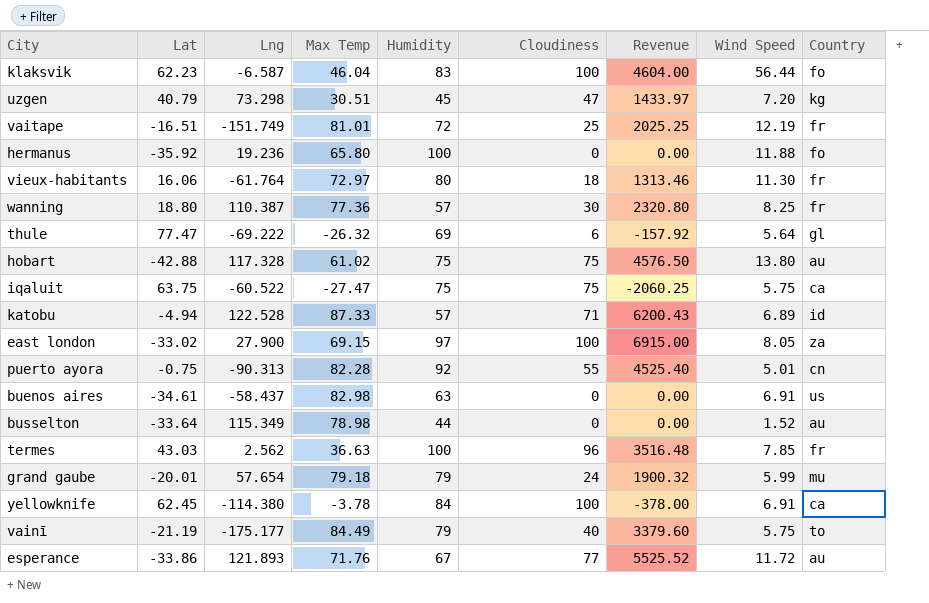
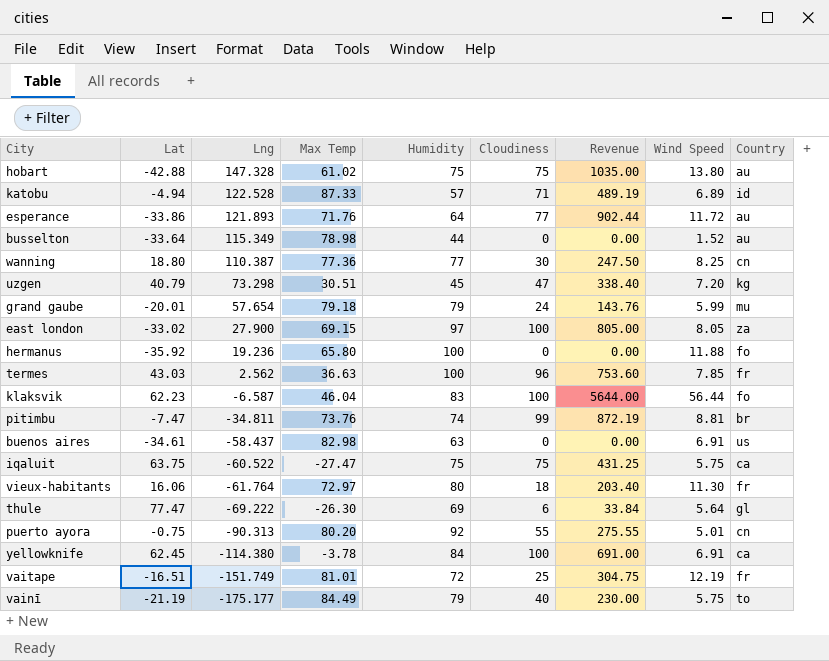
row order: none -> Lng descending
column Revenue | formula: [Max Temp] * [Cloudiness] -> [Cloudiness] * [Wind Speed]
hobart | Lng: 117.328 -> 147.328
esperance | Humidity: 67 -> 64
wanning | Humidity: 57 -> 77
wanning | Country: fr -> cn
row pitimbu: none -> -7.47 | -34.811 | 73.76 | 74 | 99 | 872.19 | 8.81 | br
thule | Max Temp: -26.32 -> -26.30
puerto ayora | Max Temp: 82.28 -> 80.20

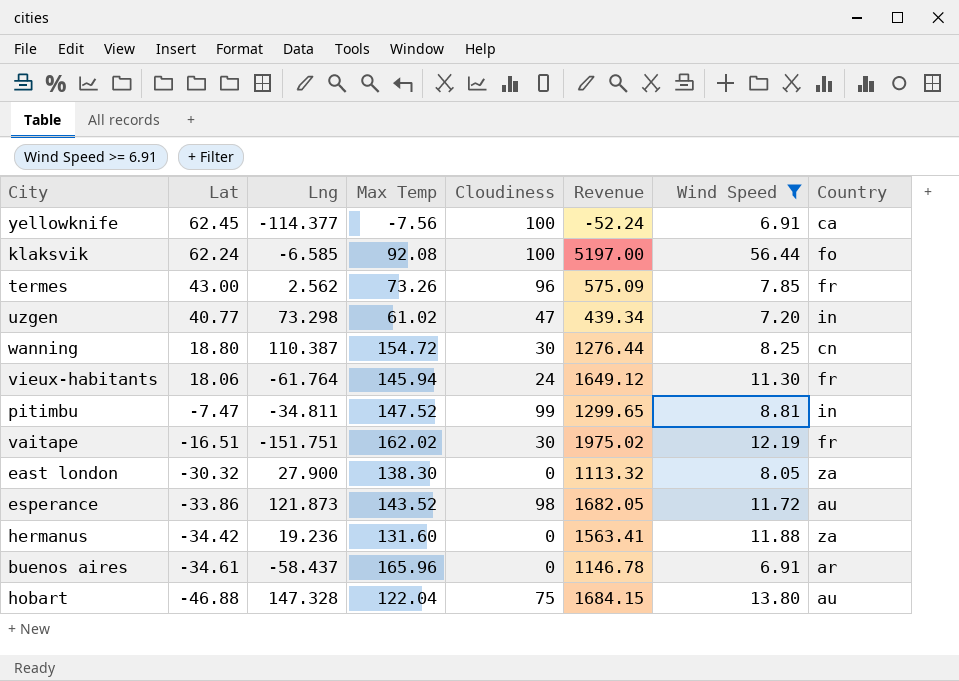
filter: none -> Wind Speed >= 6.91
row order: Lng descending -> Lat descending
column Humidity | position: 5 -> none
column Revenue | formula: [Cloudiness] * [Wind Speed] -> [Max Temp] * [Wind Speed]
yellowknife | Lng: -114.380 -> -114.377
yellowknife | Max Temp: -3.78 -> -7.56
klaksvik | Lat: 62.23 -> 62.24
klaksvik | Lng: -6.587 -> -6.585
klaksvik | Max Temp: 46.04 -> 92.08
termes | Lat: 43.03 -> 43.00
termes | Max Temp: 36.63 -> 73.26
uzgen | Lat: 40.79 -> 40.77
uzgen | Max Temp: 30.51 -> 61.02
uzgen | Country: kg -> in
wanning | Max Temp: 77.36 -> 154.72
vieux-habitants | Lat: 16.06 -> 18.06
vieux-habitants | Max Temp: 72.97 -> 145.94
vieux-habitants | Cloudiness: 18 -> 24
pitimbu | Max Temp: 73.76 -> 147.52
pitimbu | Country: br -> in
vaitape | Lng: -151.749 -> -151.751
vaitape | Max Temp: 81.01 -> 162.02
vaitape | Cloudiness: 25 -> 30
east london | Lat: -33.02 -> -30.32
east london | Max Temp: 69.15 -> 138.30
east london | Cloudiness: 100 -> 0
esperance | Lng: 121.893 -> 121.873
esperance | Max Temp: 71.76 -> 143.52
esperance | Cloudiness: 77 -> 98
hermanus | Lat: -35.92 -> -34.42
hermanus | Max Temp: 65.80 -> 131.60
hermanus | Country: fo -> za
buenos aires | Max Temp: 82.98 -> 165.96
buenos aires | Country: us -> ar
hobart | Lat: -42.88 -> -46.88
hobart | Max Temp: 61.02 -> 122.04

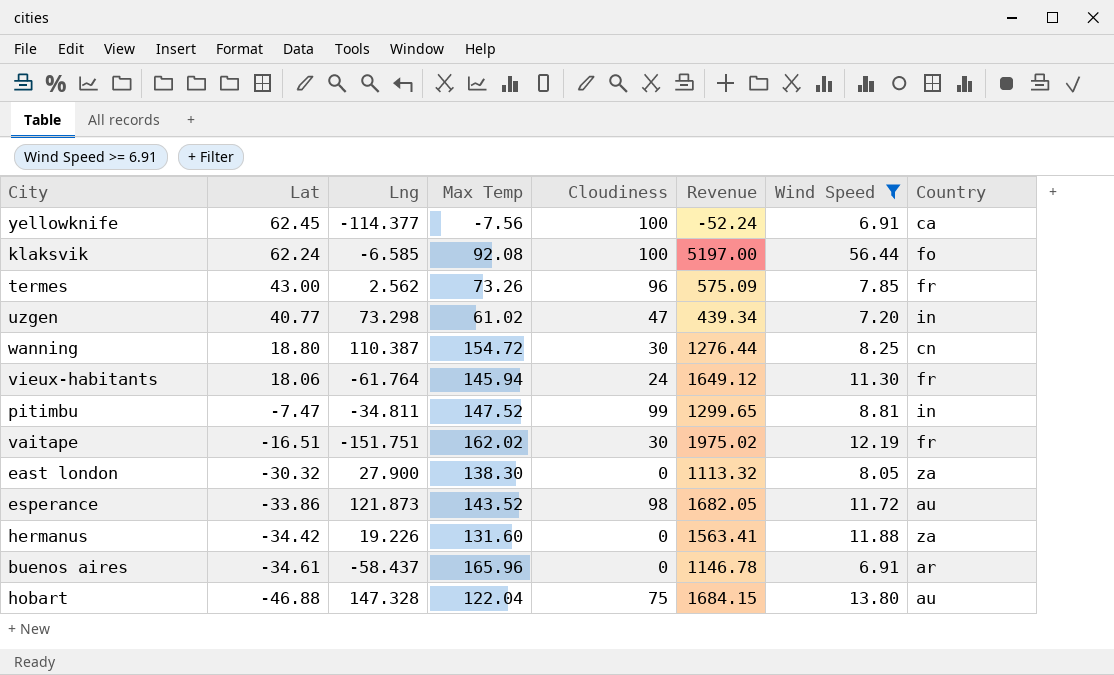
hermanus | Lng: 19.236 -> 19.226

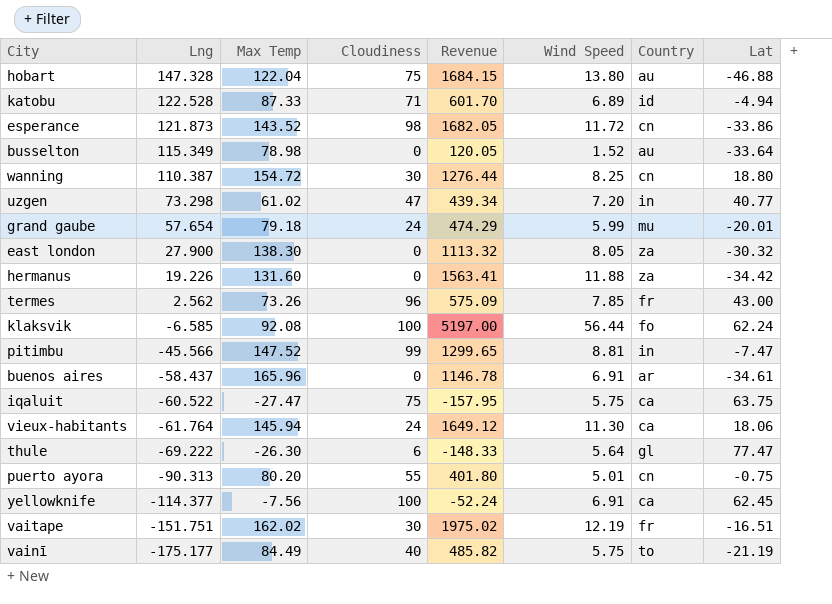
filter: Wind Speed >= 6.91 -> none
row order: Lat descending -> Lng descending
column Lat | position: 2 -> 8
esperance | Country: au -> cn
pitimbu | Lng: -34.811 -> -45.566
vieux-habitants | Country: fr -> ca

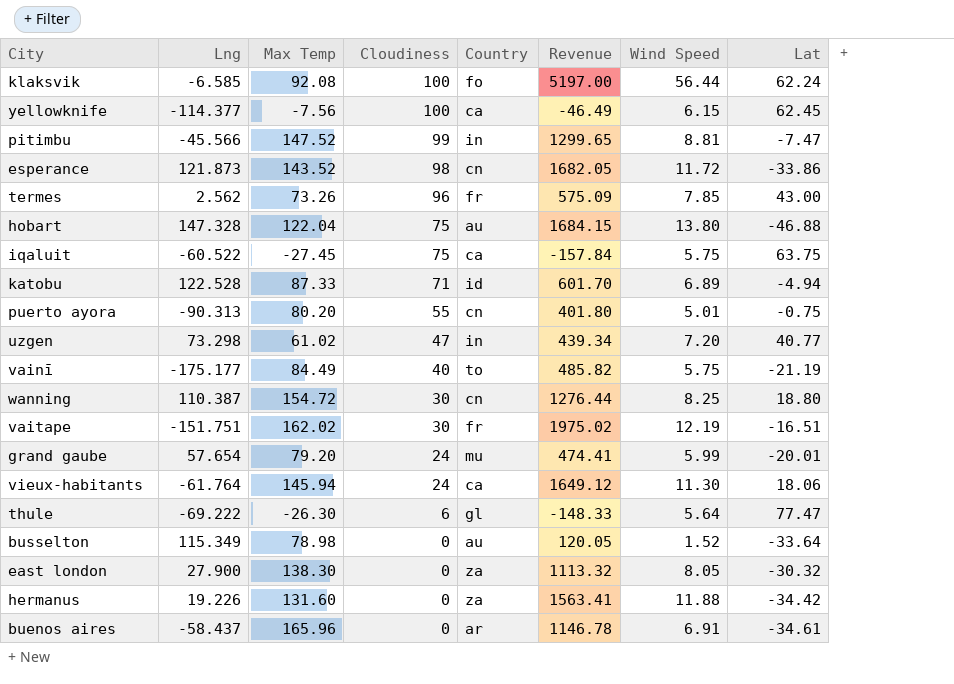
row order: Lng descending -> Cloudiness descending
column Country | position: 7 -> 5
yellowknife | Revenue: -52.24 -> -46.49
yellowknife | Wind Speed: 6.91 -> 6.15
iqaluit | Max Temp: -27.47 -> -27.45
iqaluit | Revenue: -157.95 -> -157.84
grand gaube | Max Temp: 79.18 -> 79.20
grand gaube | Revenue: 474.29 -> 474.41

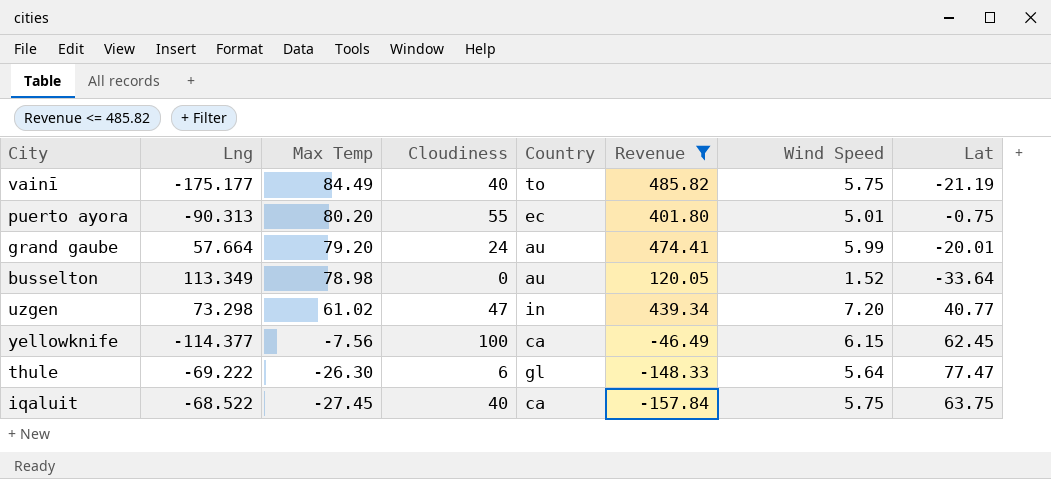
filter: none -> Revenue <= 485.82
row order: Cloudiness descending -> Max Temp descending
puerto ayora | Country: cn -> ec
grand gaube | Lng: 57.654 -> 57.664
grand gaube | Country: mu -> au
busselton | Lng: 115.349 -> 113.349
iqaluit | Lng: -60.522 -> -68.522
iqaluit | Cloudiness: 75 -> 40

